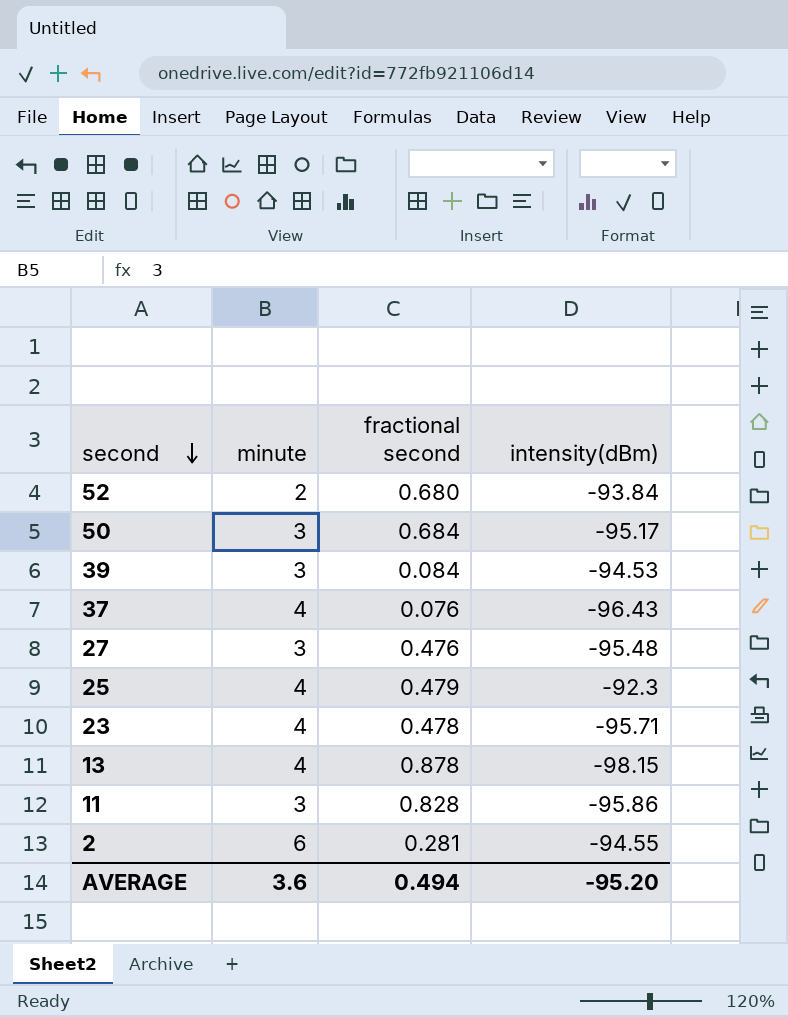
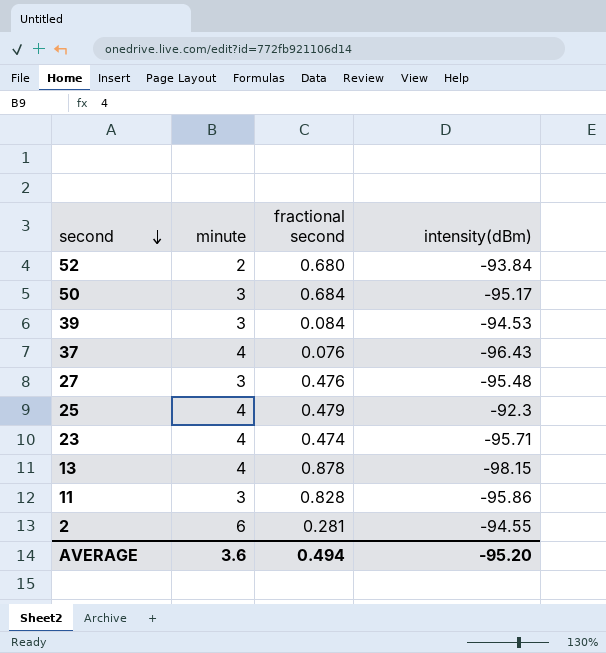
23 | fractional second: 0.478 -> 0.474

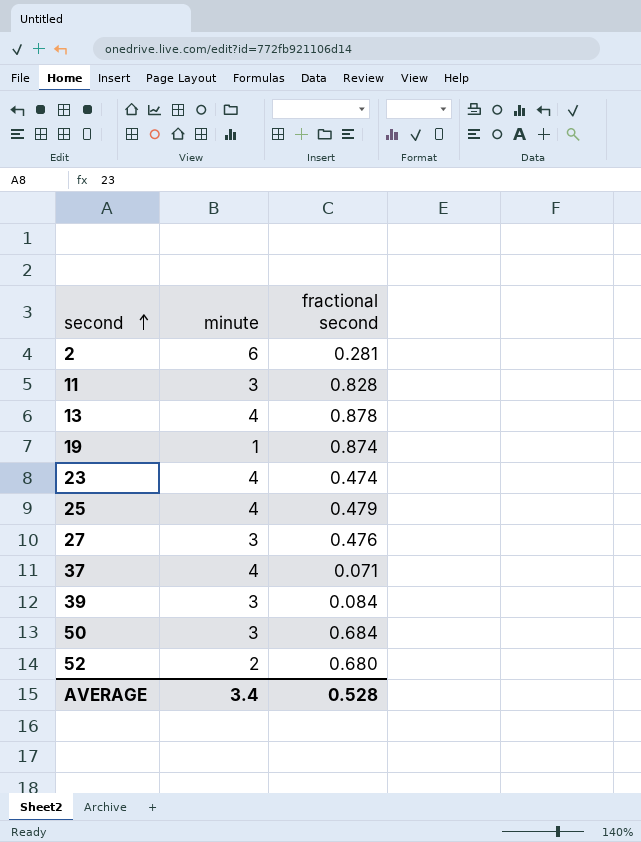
row order: second descending -> second ascending
column intensity(dBm) | position: 4 -> none
row 19: none -> 1 | 0.874
37 | fractional second: 0.076 -> 0.071
AVERAGE | minute: 3.6 -> 3.4
AVERAGE | fractional second: 0.494 -> 0.528

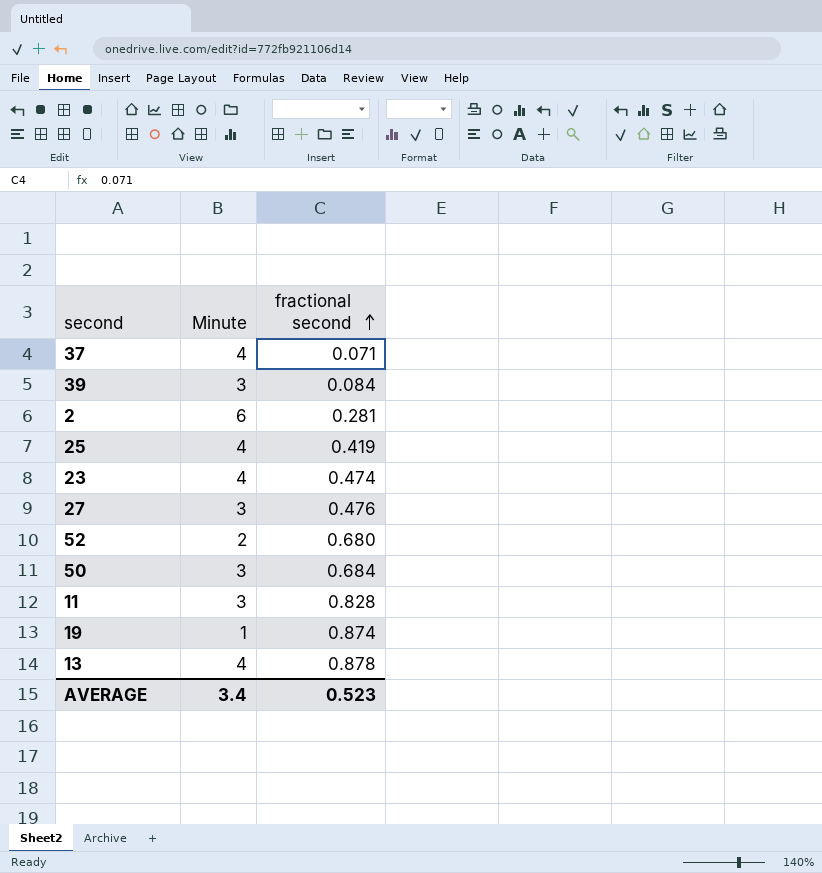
row order: second ascending -> fractional second ascending
column name: minute -> Minute
25 | fractional second: 0.479 -> 0.419
AVERAGE | fractional second: 0.528 -> 0.523

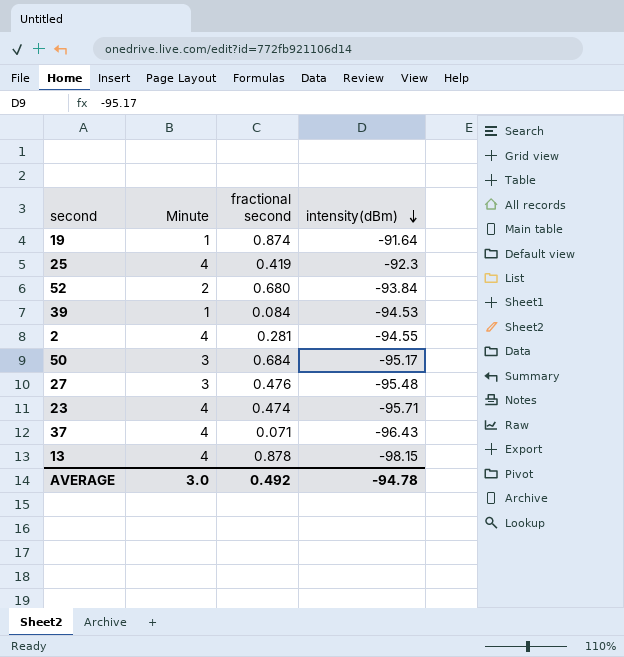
row order: fractional second ascending -> intensity(dBm) descending
column intensity(dBm) | position: none -> 4
row 11: 3 | 0.828 -> none
39 | Minute: 3 -> 1
2 | Minute: 6 -> 4
AVERAGE | Minute: 3.4 -> 3.0
AVERAGE | fractional second: 0.523 -> 0.492

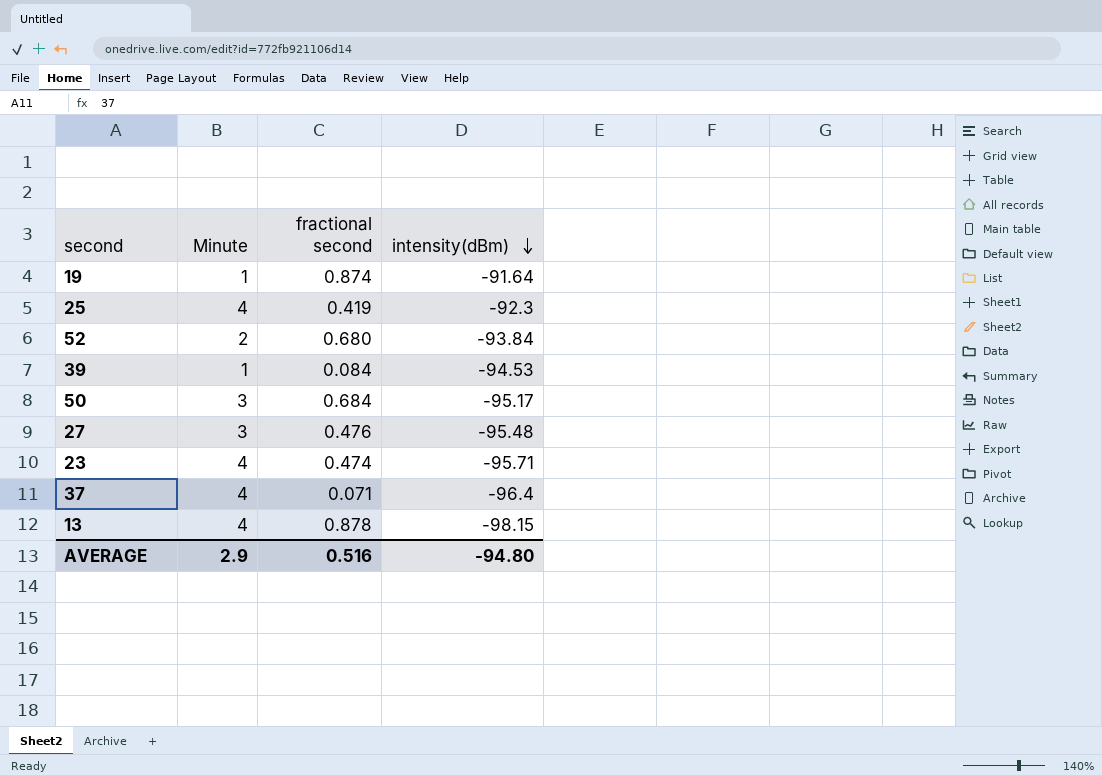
row 2: 4 | 0.281 | -94.55 -> none
37 | intensity(dBm): -96.43 -> -96.4
AVERAGE | Minute: 3.0 -> 2.9
AVERAGE | fractional second: 0.492 -> 0.516
AVERAGE | intensity(dBm): -94.78 -> -94.80

